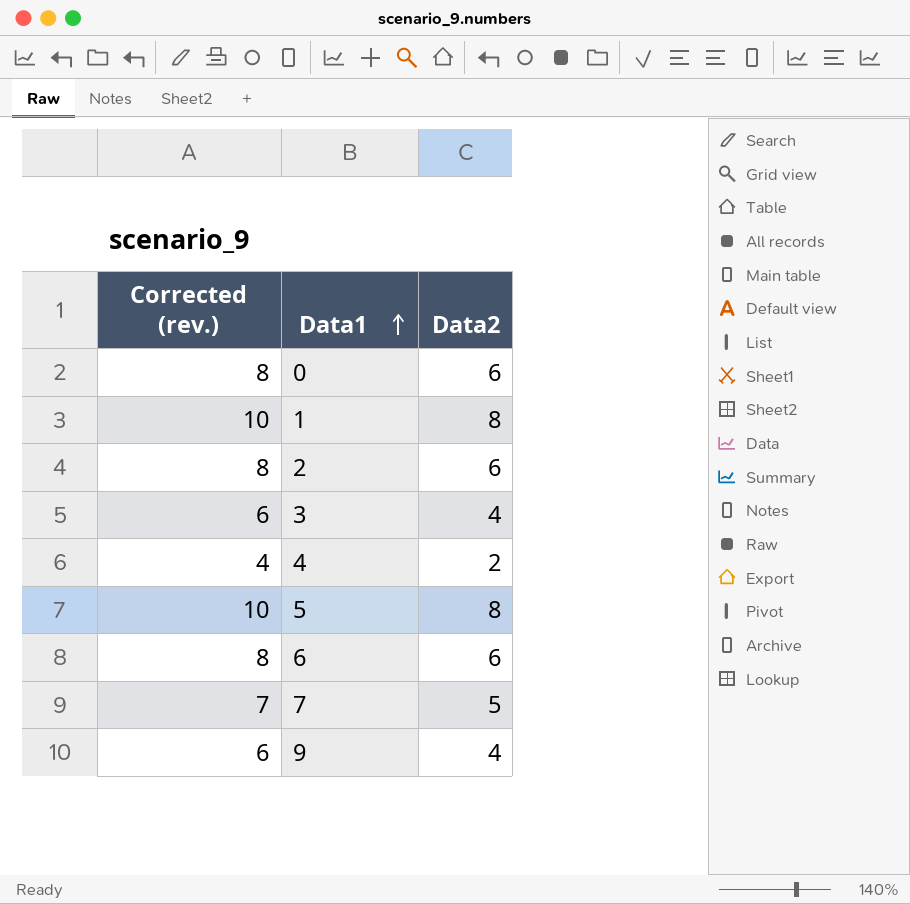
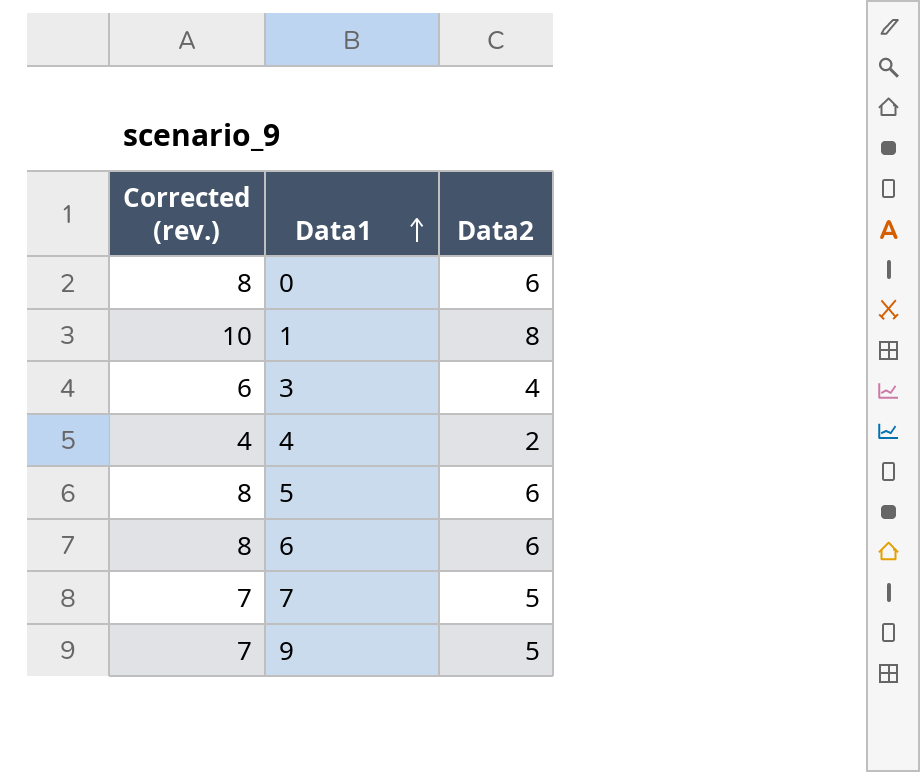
row 2: 8 | 6 -> none
5 | Corrected (rev.): 10 -> 8
5 | Data2: 8 -> 6
9 | Corrected (rev.): 6 -> 7
9 | Data2: 4 -> 5

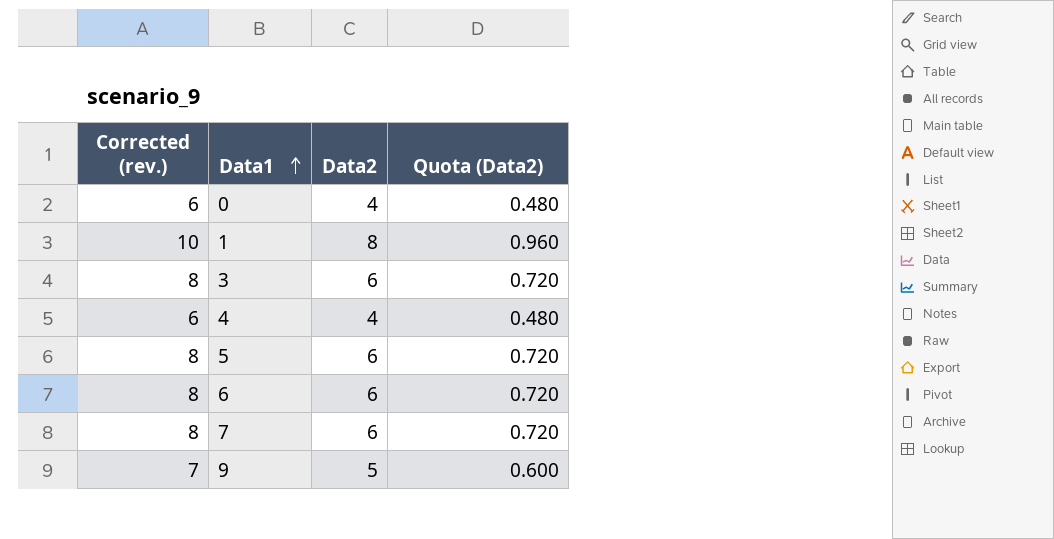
column Quota (Data2) | formula: none -> [Data2] * 0.12
0 | Corrected (rev.): 8 -> 6
0 | Data2: 6 -> 4
3 | Corrected (rev.): 6 -> 8
3 | Data2: 4 -> 6
4 | Corrected (rev.): 4 -> 6
4 | Data2: 2 -> 4
7 | Corrected (rev.): 7 -> 8
7 | Data2: 5 -> 6

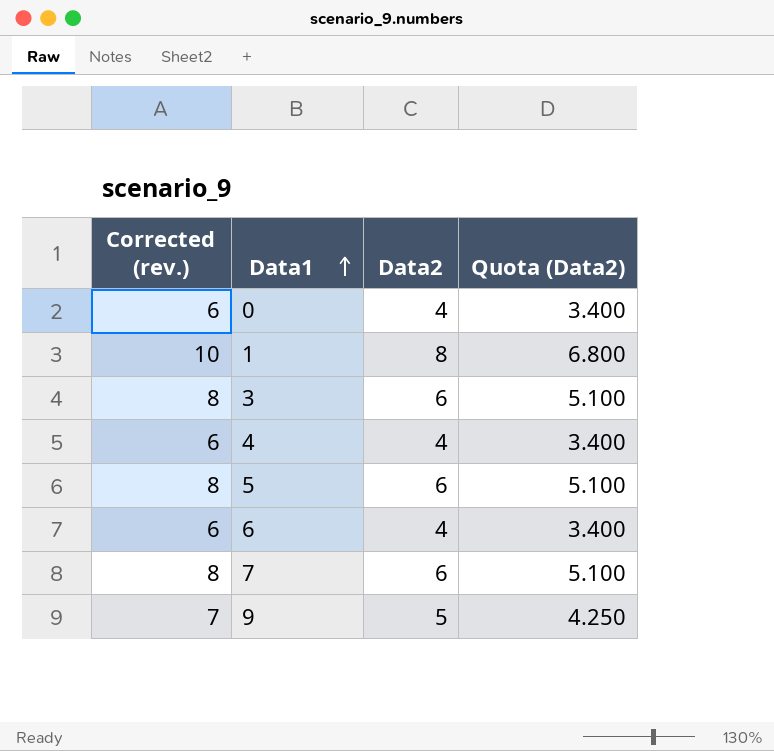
column Quota (Data2) | formula: [Data2] * 0.12 -> [Data2] * 0.85
6 | Corrected (rev.): 8 -> 6
6 | Data2: 6 -> 4

